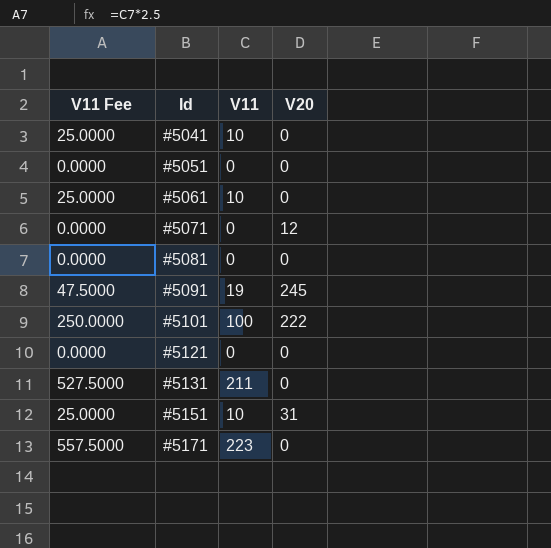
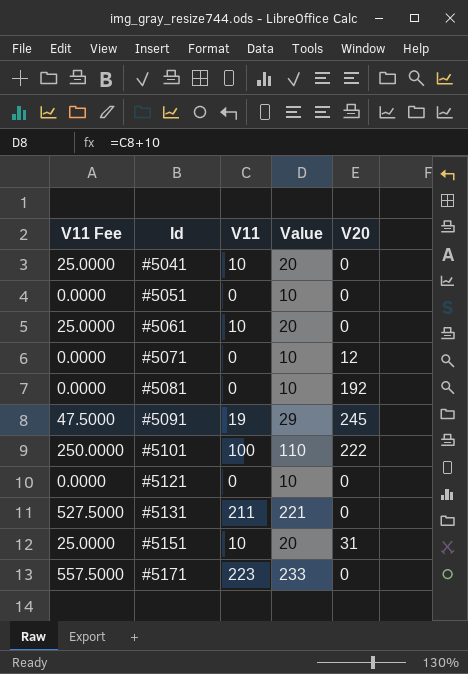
column Value | formula: none -> [V11] + 10
#5081 | V20: 0 -> 192

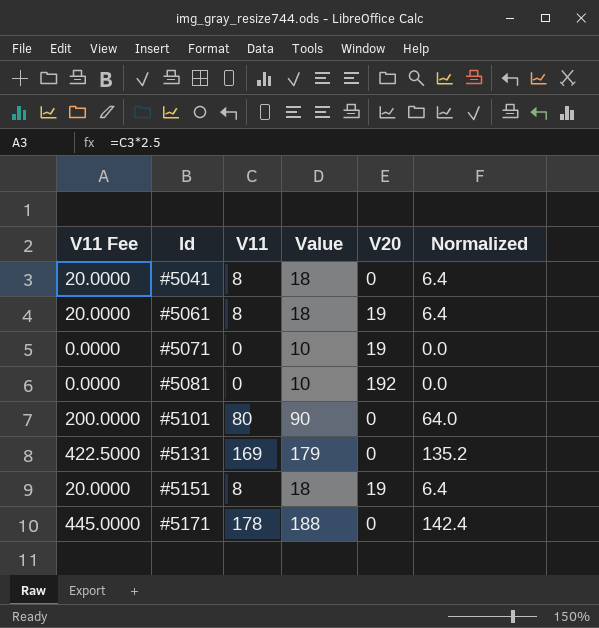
column Normalized | formula: none -> [V11] * 0.8
row #5051: 0.0000 | 0 | 10 | 0 -> none
row #5091: 47.5000 | 19 | 29 | 245 -> none
row #5121: 0.0000 | 0 | 10 | 0 -> none
#5041 | V11 Fee: 25.0000 -> 20.0000
#5041 | V11: 10 -> 8
#5041 | Value: 20 -> 18
#5061 | V11 Fee: 25.0000 -> 20.0000
#5061 | V11: 10 -> 8
#5061 | Value: 20 -> 18
#5061 | V20: 0 -> 19
#5071 | V20: 12 -> 19
#5101 | V11 Fee: 250.0000 -> 200.0000
#5101 | V11: 100 -> 80
#5101 | Value: 110 -> 90
#5101 | V20: 222 -> 0
#5131 | V11 Fee: 527.5000 -> 422.5000
#5131 | V11: 211 -> 169
#5131 | Value: 221 -> 179
#5151 | V11 Fee: 25.0000 -> 20.0000
#5151 | V11: 10 -> 8
#5151 | Value: 20 -> 18
#5151 | V20: 31 -> 19
#5171 | V11 Fee: 557.5000 -> 445.0000
#5171 | V11: 223 -> 178
#5171 | Value: 233 -> 188

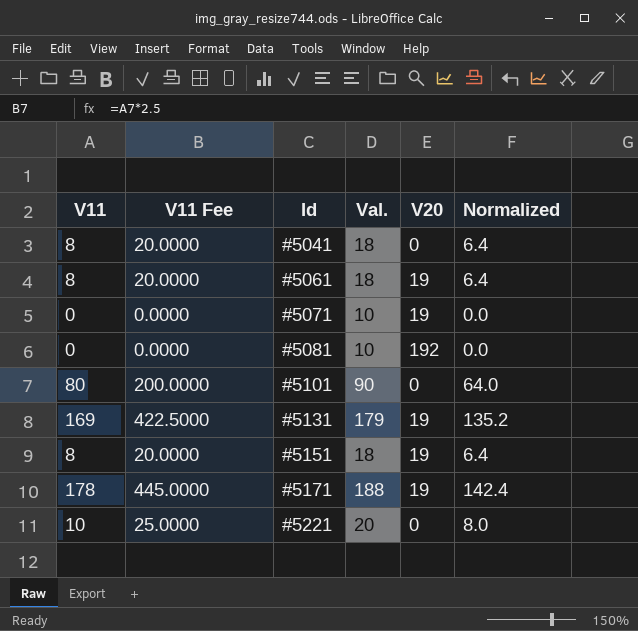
column V11 | position: 3 -> 1
column name: Value -> Val.
#5131 | V20: 0 -> 19
#5171 | V20: 0 -> 19
row #5221: none -> 10 | 25.0000 | 20 | 0 | 8.0

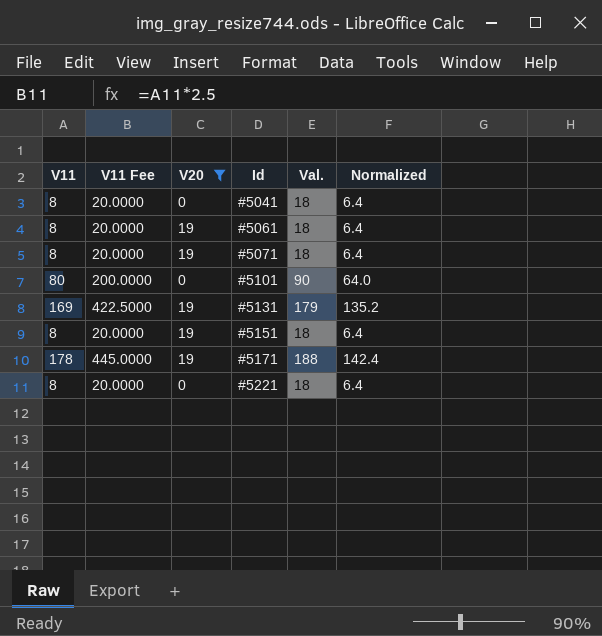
filter: none -> V20 != 192
column V20 | position: 5 -> 3
#5071 | V11: 0 -> 8
#5071 | V11 Fee: 0.0000 -> 20.0000
#5071 | Val.: 10 -> 18
#5071 | Normalized: 0.0 -> 6.4
#5221 | V11: 10 -> 8
#5221 | V11 Fee: 25.0000 -> 20.0000
#5221 | Val.: 20 -> 18
#5221 | Normalized: 8.0 -> 6.4

